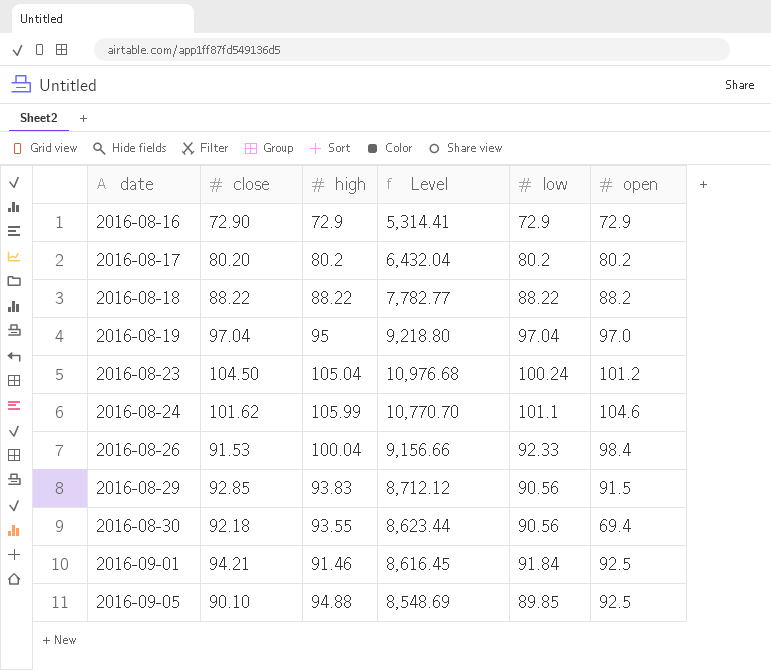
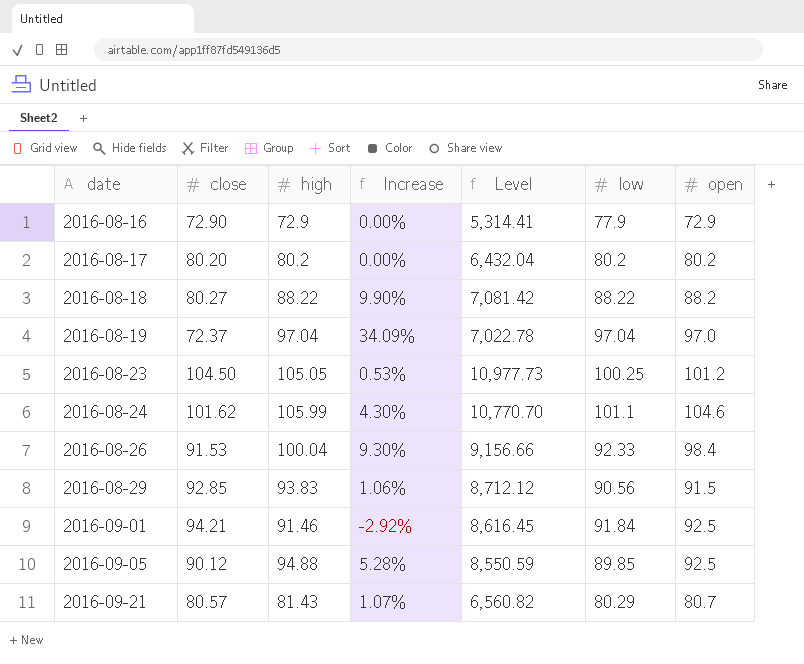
column Increase | formula: none -> ([high] - [close]) / [close]
row 2016-08-30: 92.18 | 93.55 | 8,623.44 | 90.56 | 69.4 -> none
2016-08-16 | low: 72.9 -> 77.9
2016-08-18 | close: 88.22 -> 80.27
2016-08-18 | Level: 7,782.77 -> 7,081.42
2016-08-19 | close: 97.04 -> 72.37
2016-08-19 | high: 95 -> 97.04
2016-08-19 | Level: 9,218.80 -> 7,022.78
2016-08-23 | high: 105.04 -> 105.05
2016-08-23 | Level: 10,976.68 -> 10,977.73
2016-08-23 | low: 100.24 -> 100.25
2016-09-05 | close: 90.10 -> 90.12
2016-09-05 | Level: 8,548.69 -> 8,550.59
row 2016-09-21: none -> 80.57 | 81.43 | 1.07% | 6,560.82 | 80.29 | 80.7

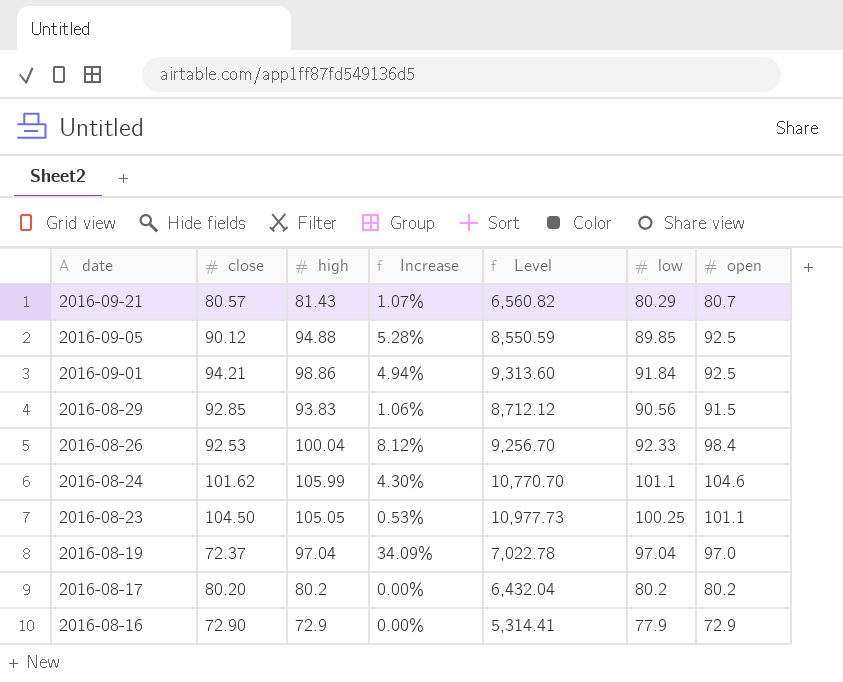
row order: date ascending -> date descending
row 2016-08-18: 80.27 | 88.22 | 9.90% | 7,081.42 | 88.22 | 88.2 -> none
2016-09-01 | high: 91.46 -> 98.86
2016-09-01 | Increase: -2.92% -> 4.94%
2016-09-01 | Level: 8,616.45 -> 9,313.60
2016-08-26 | close: 91.53 -> 92.53
2016-08-26 | Increase: 9.30% -> 8.12%
2016-08-26 | Level: 9,156.66 -> 9,256.70
2016-08-23 | open: 101.2 -> 101.1

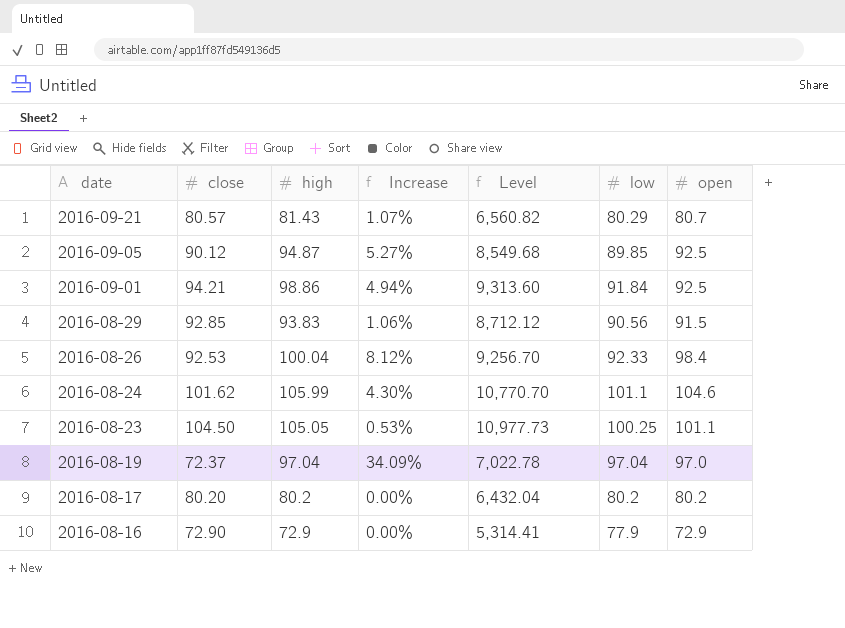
2016-09-05 | high: 94.88 -> 94.87
2016-09-05 | Increase: 5.28% -> 5.27%
2016-09-05 | Level: 8,550.59 -> 8,549.68

